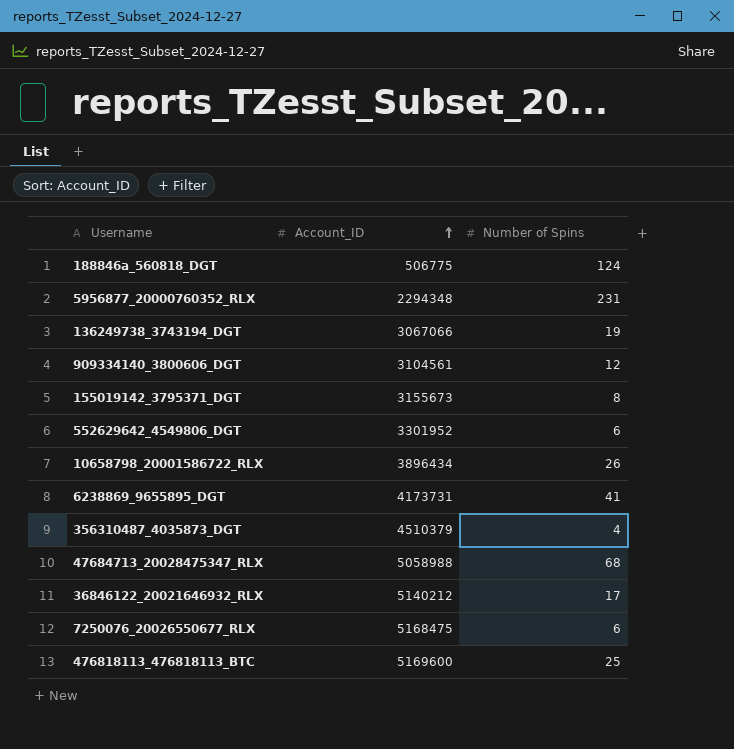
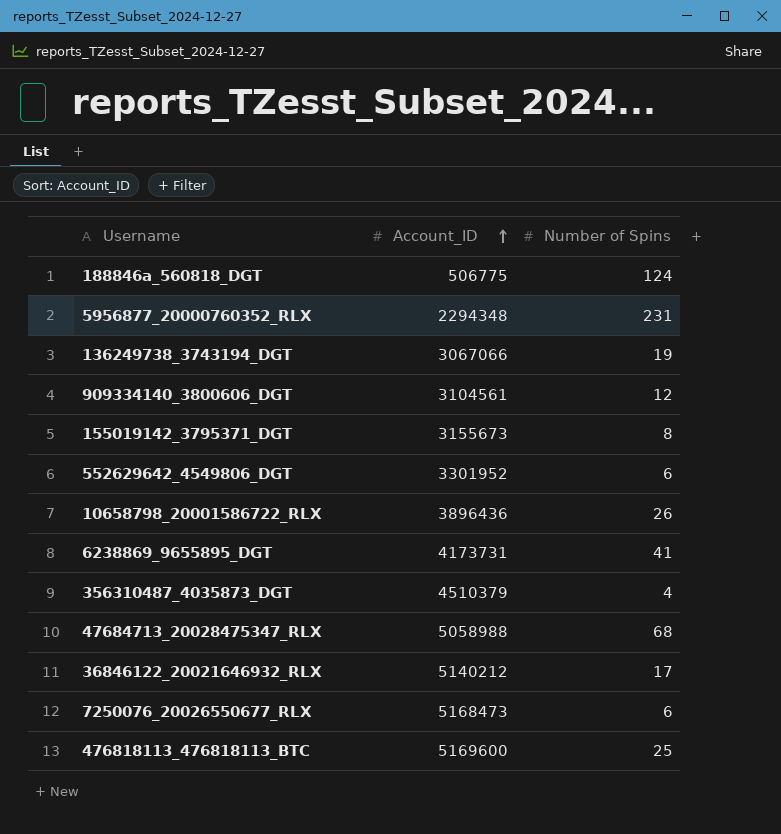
10658798_20001586722_RLX | Account_ID: 3896434 -> 3896436
7250076_20026550677_RLX | Account_ID: 5168475 -> 5168473

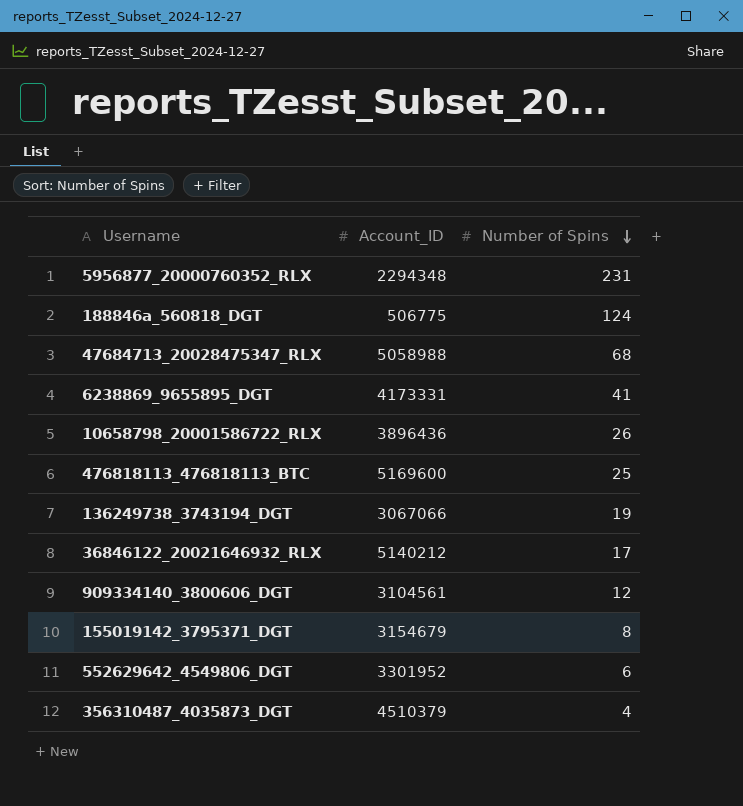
row order: Account_ID ascending -> Number of Spins descending
row 7250076_20026550677_RLX: 5168473 | 6 -> none
6238869_9655895_DGT | Account_ID: 4173731 -> 4173331
155019142_3795371_DGT | Account_ID: 3155673 -> 3154679

